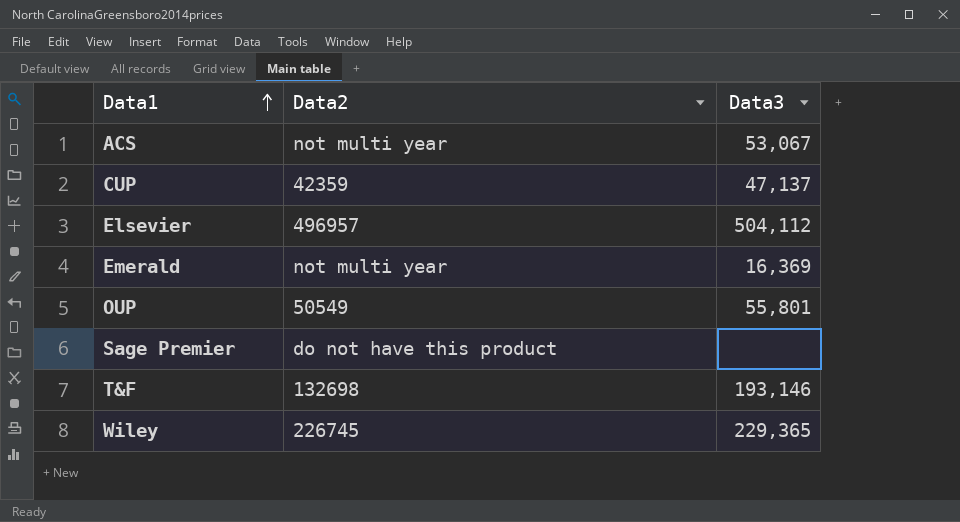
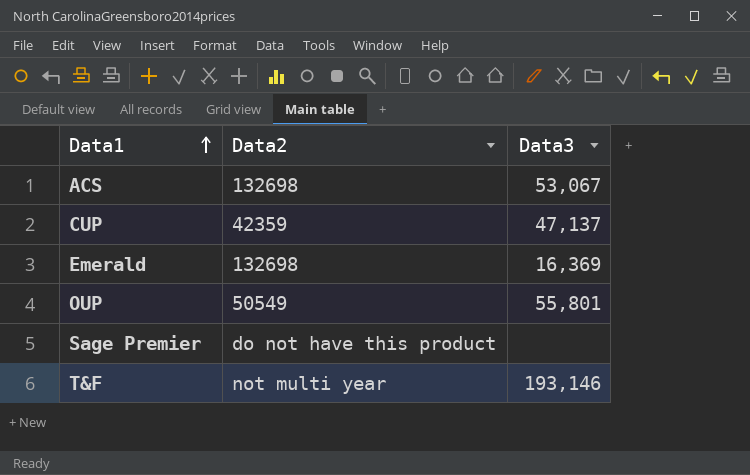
row Elsevier: 496957 | 504,112 -> none
row Wiley: 226745 | 229,365 -> none
ACS | Data2: not multi year -> 132698
Emerald | Data2: not multi year -> 132698
T&F | Data2: 132698 -> not multi year

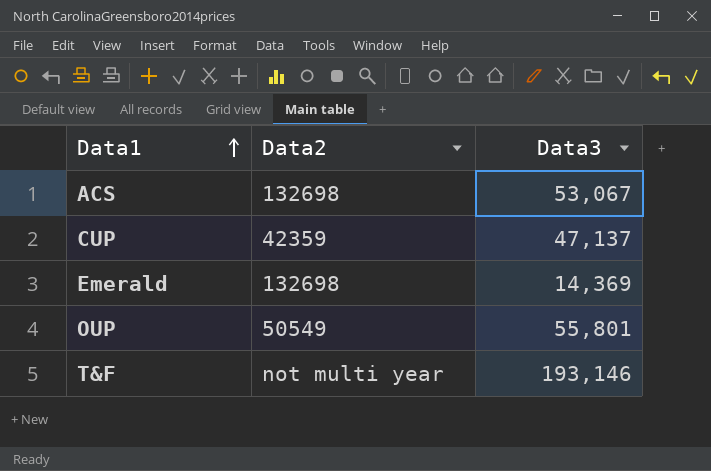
row Sage Premier: do not have this product | none -> none
Emerald | Data3: 16,369 -> 14,369

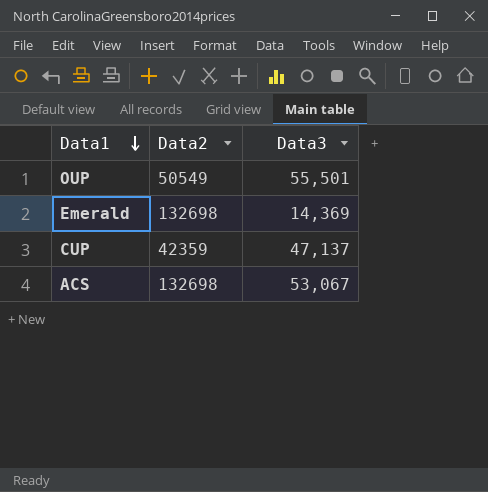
row order: Data1 ascending -> Data1 descending
row T&F: not multi year | 193,146 -> none
OUP | Data3: 55,801 -> 55,501

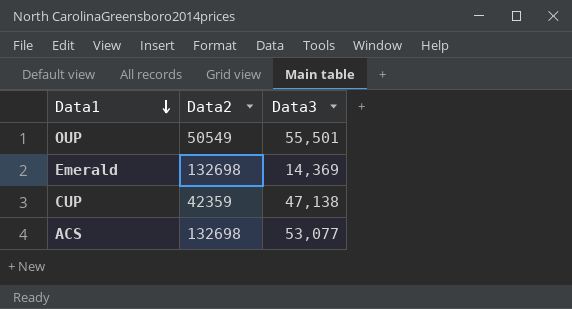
CUP | Data3: 47,137 -> 47,138
ACS | Data3: 53,067 -> 53,077

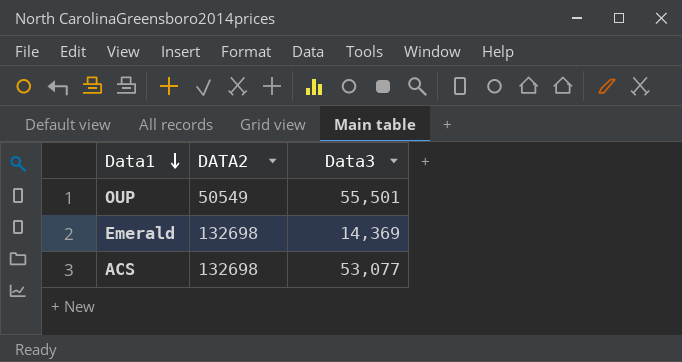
column name: Data2 -> DATA2
row CUP: 42359 | 47,138 -> none

